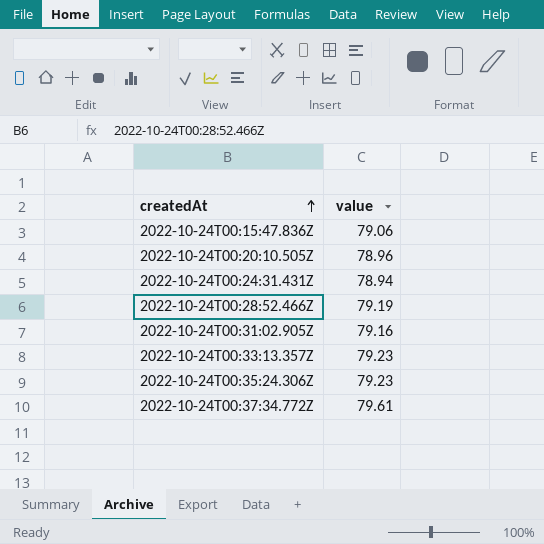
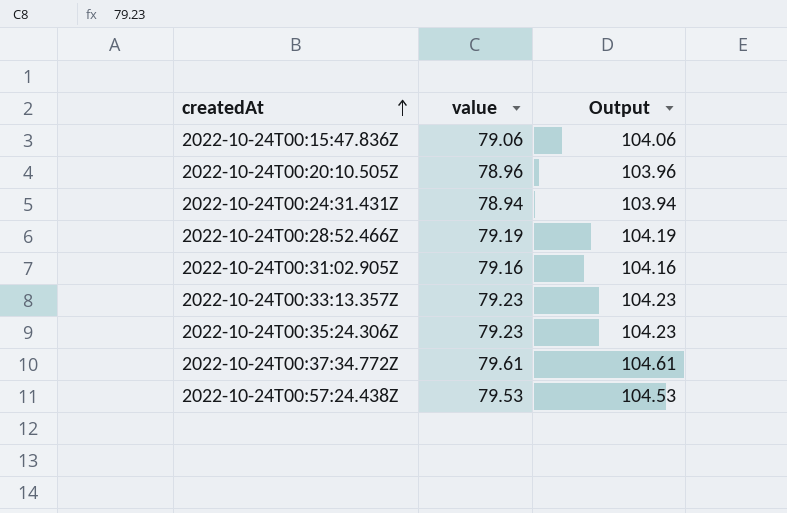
column Output | formula: none -> [value] + 25
row 2022-10-24T00:57:24.438Z: none -> 79.53 | 104.53

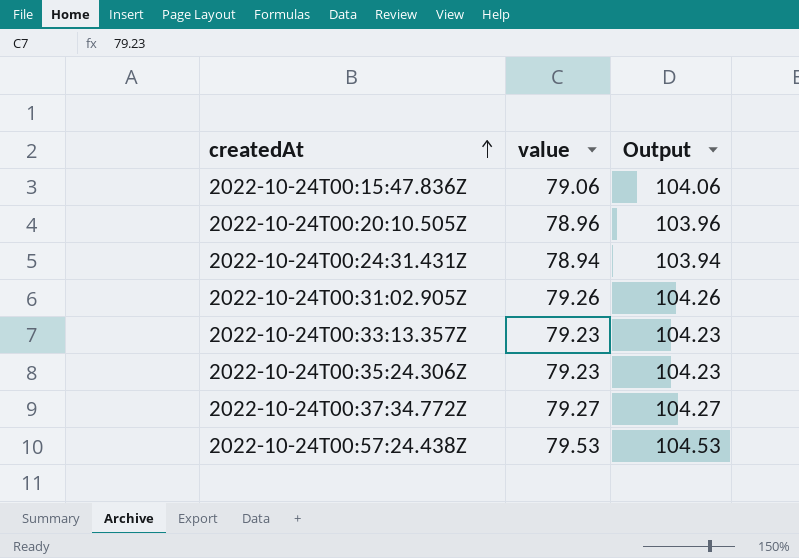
row 2022-10-24T00:28:52.466Z: 79.19 | 104.19 -> none
2022-10-24T00:31:02.905Z | value: 79.16 -> 79.26
2022-10-24T00:31:02.905Z | Output: 104.16 -> 104.26
2022-10-24T00:37:34.772Z | value: 79.61 -> 79.27
2022-10-24T00:37:34.772Z | Output: 104.61 -> 104.27

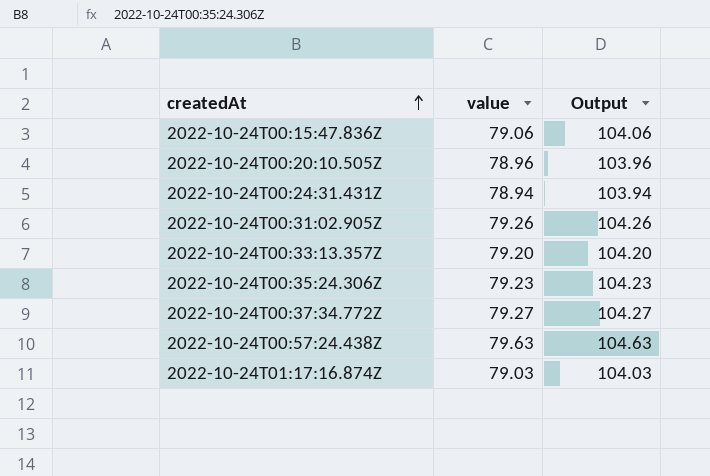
2022-10-24T00:33:13.357Z | value: 79.23 -> 79.20
2022-10-24T00:33:13.357Z | Output: 104.23 -> 104.20
2022-10-24T00:57:24.438Z | value: 79.53 -> 79.63
2022-10-24T00:57:24.438Z | Output: 104.53 -> 104.63
row 2022-10-24T01:17:16.874Z: none -> 79.03 | 104.03

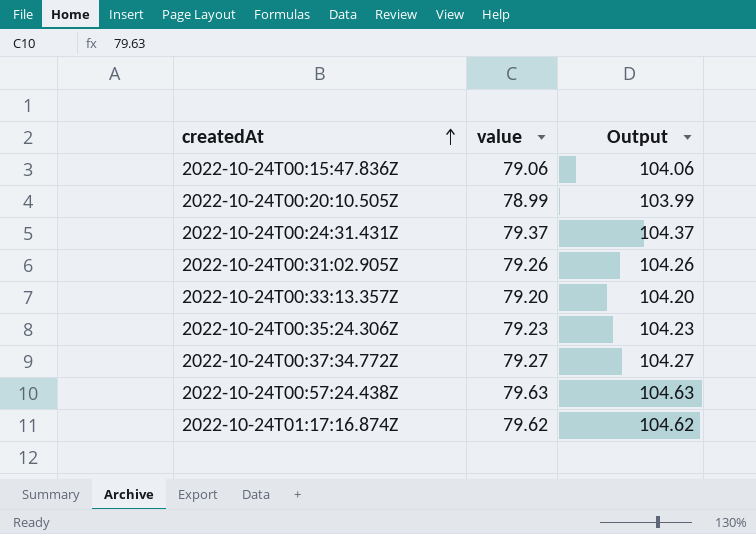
2022-10-24T00:20:10.505Z | value: 78.96 -> 78.99
2022-10-24T00:20:10.505Z | Output: 103.96 -> 103.99
2022-10-24T00:24:31.431Z | value: 78.94 -> 79.37
2022-10-24T00:24:31.431Z | Output: 103.94 -> 104.37
2022-10-24T01:17:16.874Z | value: 79.03 -> 79.62
2022-10-24T01:17:16.874Z | Output: 104.03 -> 104.62

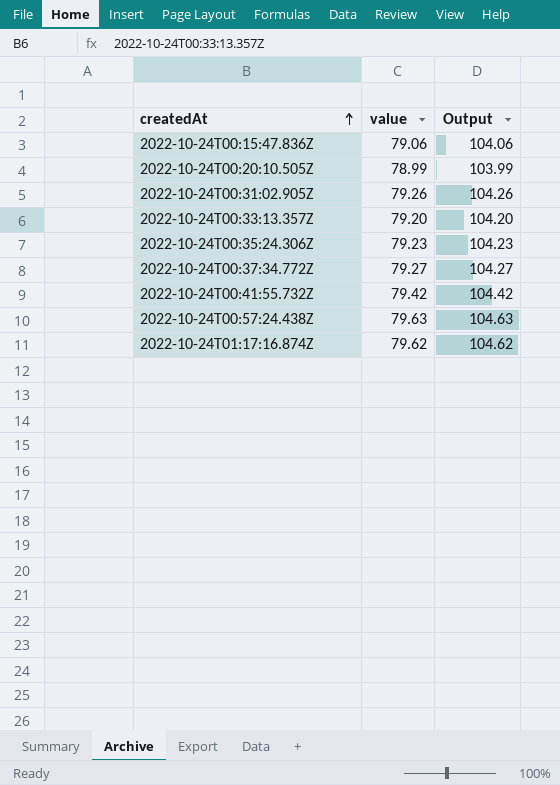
row 2022-10-24T00:24:31.431Z: 79.37 | 104.37 -> none
row 2022-10-24T00:41:55.732Z: none -> 79.42 | 104.42

